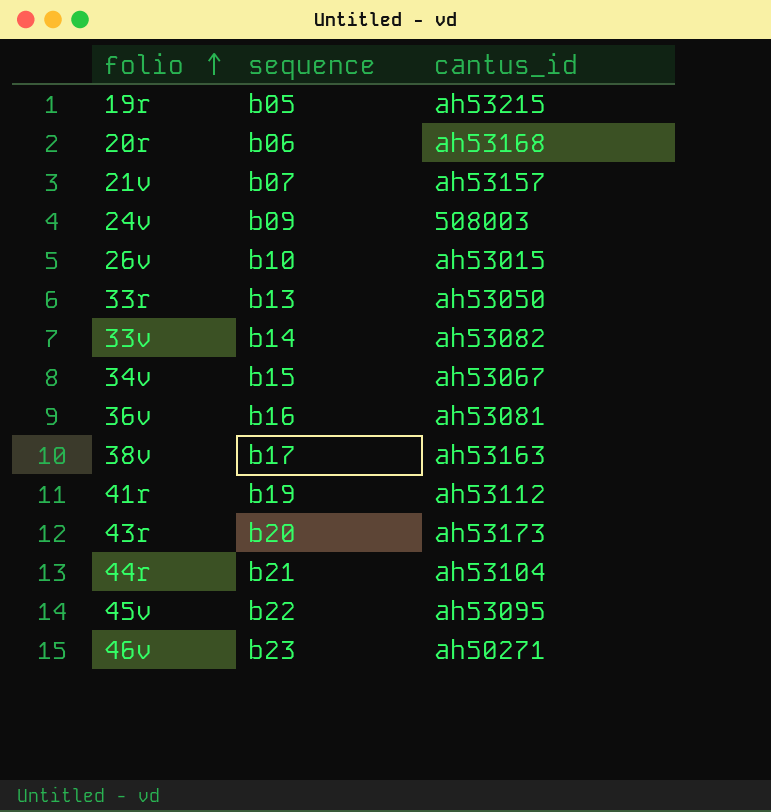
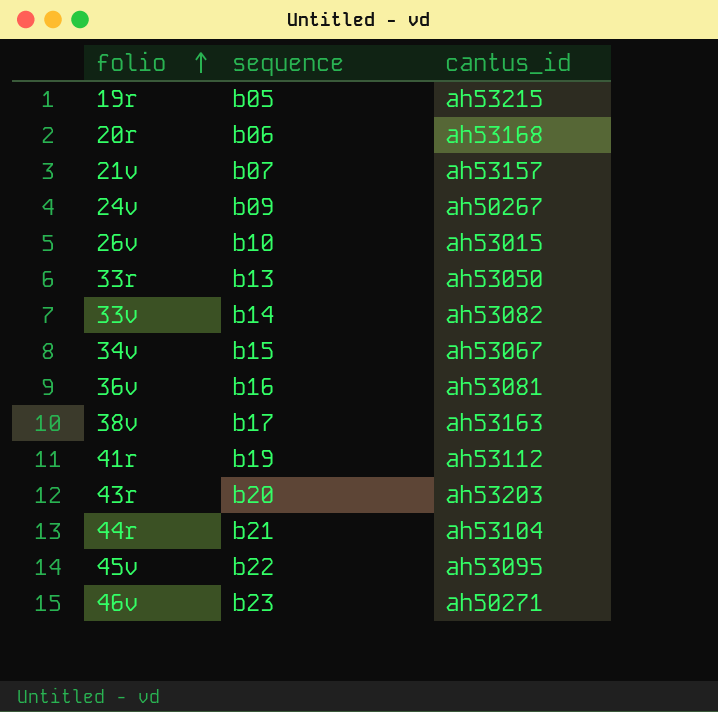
24v | cantus_id: 508003 -> ah50267
43r | cantus_id: ah53173 -> ah53203

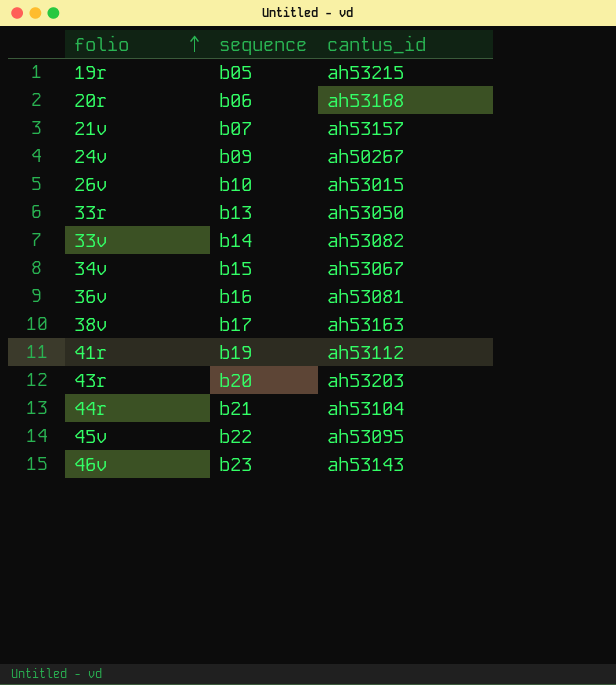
46v | cantus_id: ah50271 -> ah53143

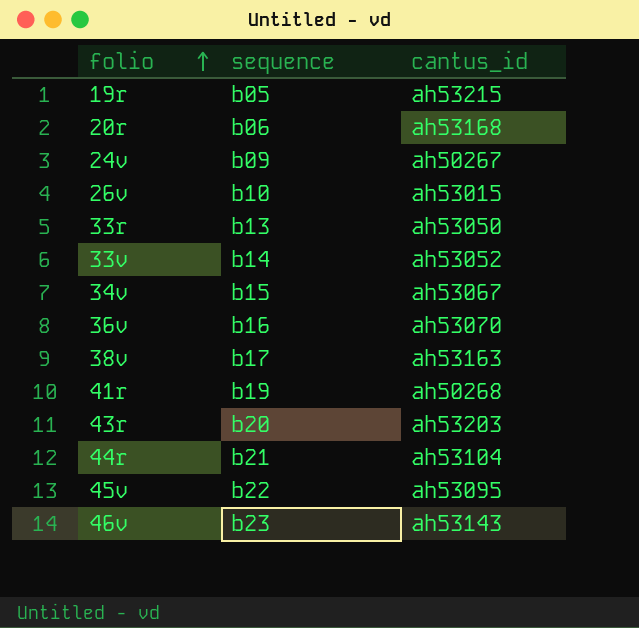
row 21v: b07 | ah53157 -> none
33v | cantus_id: ah53082 -> ah53052
36v | cantus_id: ah53081 -> ah53070
41r | cantus_id: ah53112 -> ah50268

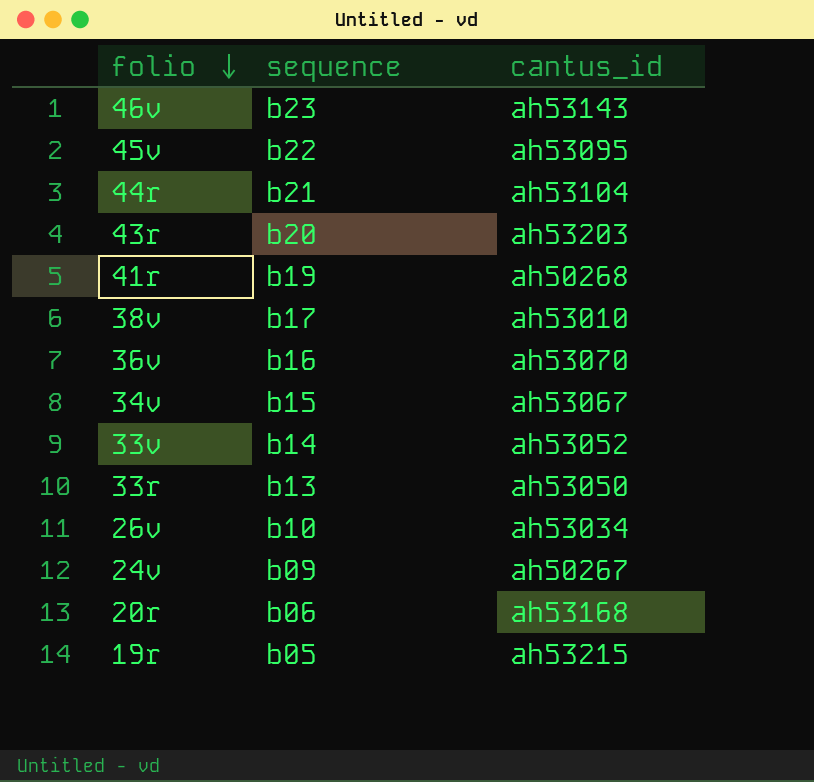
row order: folio ascending -> folio descending
38v | cantus_id: ah53163 -> ah53010
26v | cantus_id: ah53015 -> ah53034

